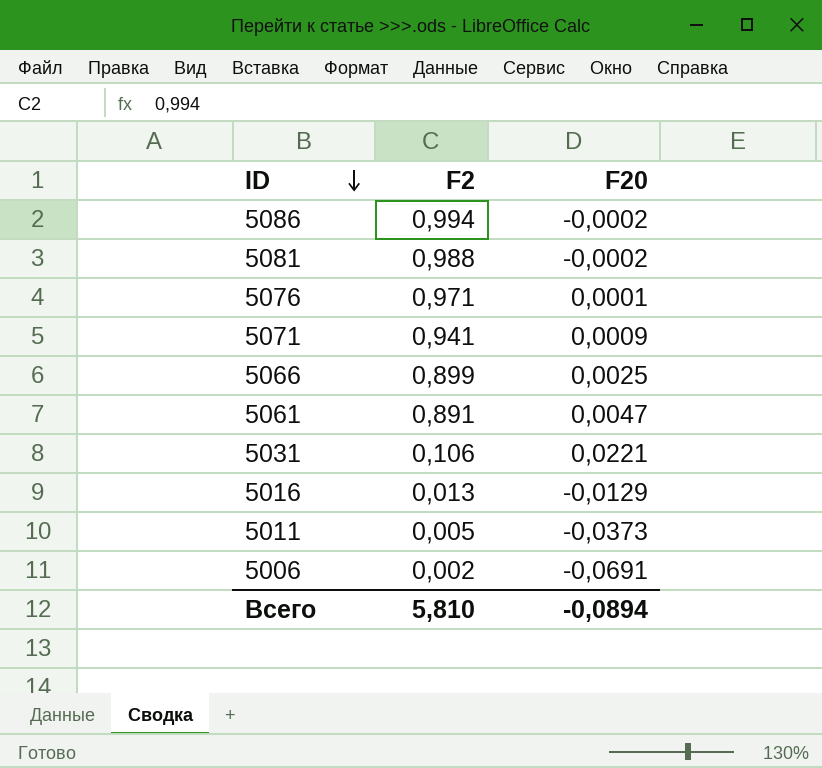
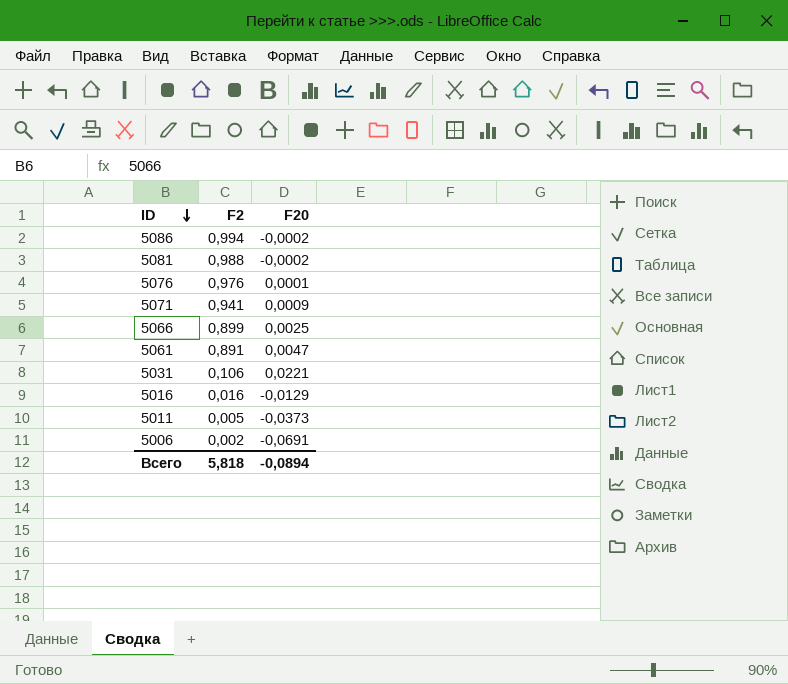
5076 | F2: 0,971 -> 0,976
5016 | F2: 0,013 -> 0,016
Всего | F2: 5,810 -> 5,818

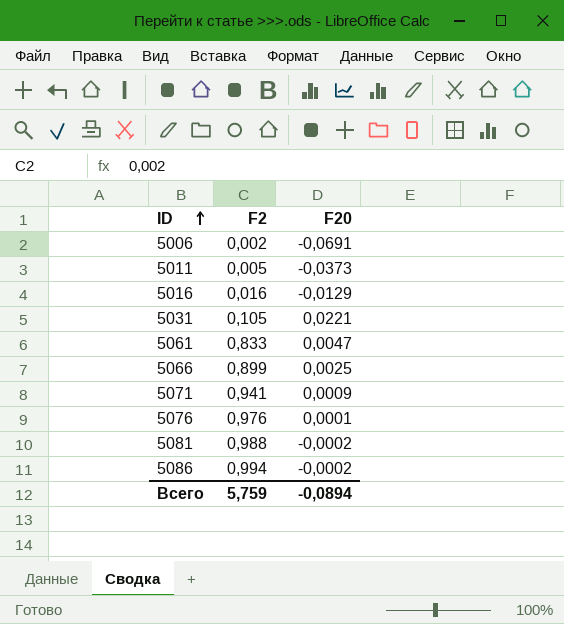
row order: ID descending -> ID ascending
5031 | F2: 0,106 -> 0,105
5061 | F2: 0,891 -> 0,833
Всего | F2: 5,818 -> 5,759

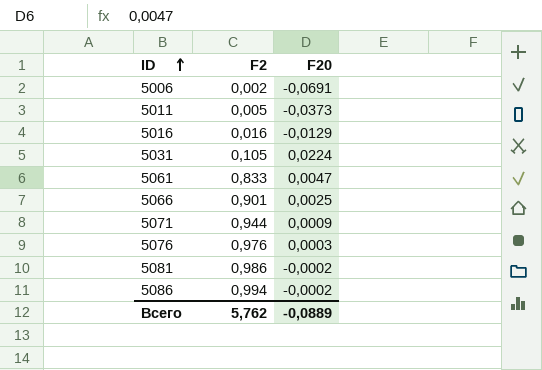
5031 | F20: 0,0221 -> 0,0224
5066 | F2: 0,899 -> 0,901
5071 | F2: 0,941 -> 0,944
5076 | F20: 0,0001 -> 0,0003
5081 | F2: 0,988 -> 0,986
Всего | F2: 5,759 -> 5,762
Всего | F20: -0,0894 -> -0,0889

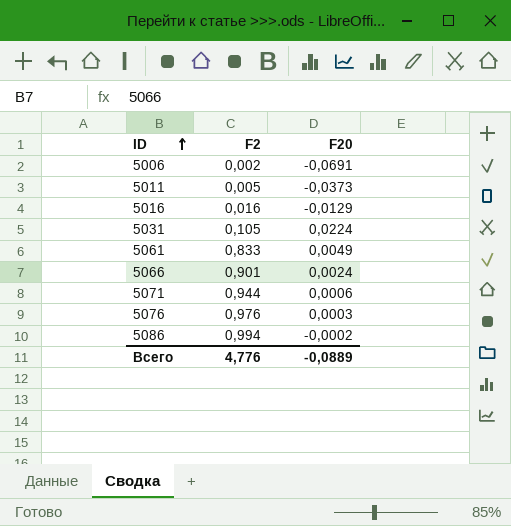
row 5081: 0,986 | -0,0002 -> none
5061 | F20: 0,0047 -> 0,0049
5066 | F20: 0,0025 -> 0,0024
5071 | F20: 0,0009 -> 0,0006
Всего | F2: 5,762 -> 4,776

